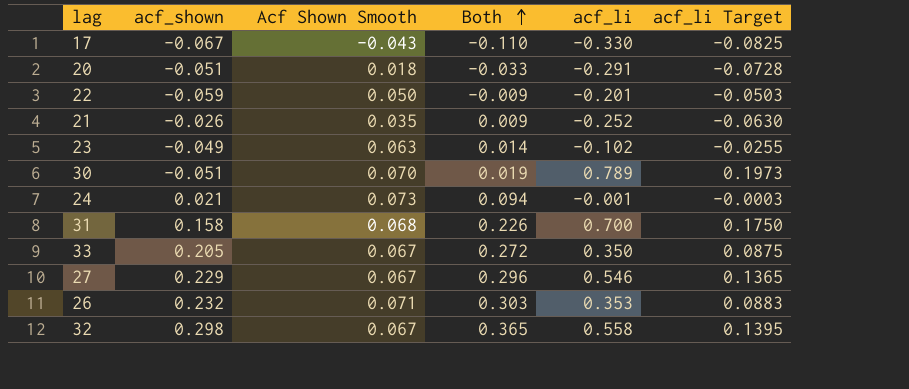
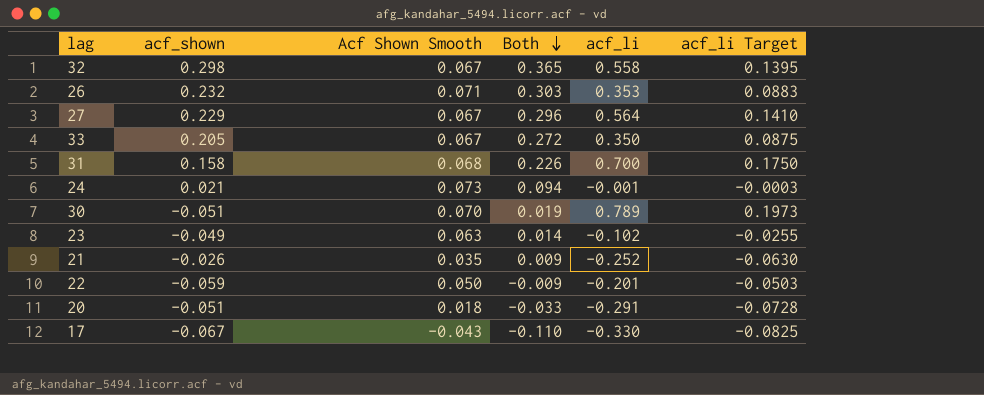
row order: Both ascending -> Both descending
27 | acf_li: 0.546 -> 0.564
27 | acf_li Target: 0.1365 -> 0.1410

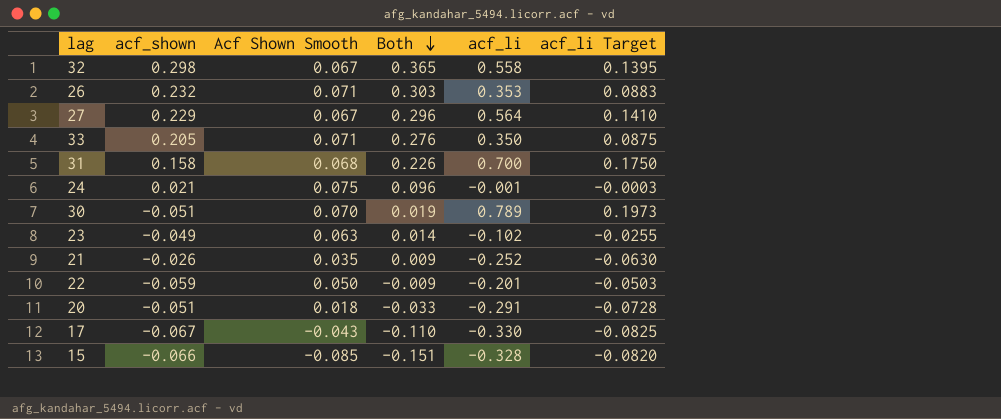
33 | Acf Shown Smooth: 0.067 -> 0.071
33 | Both: 0.272 -> 0.276
24 | Acf Shown Smooth: 0.073 -> 0.075
24 | Both: 0.094 -> 0.096
row 15: none -> -0.066 | -0.085 | -0.151 | -0.328 | -0.0820

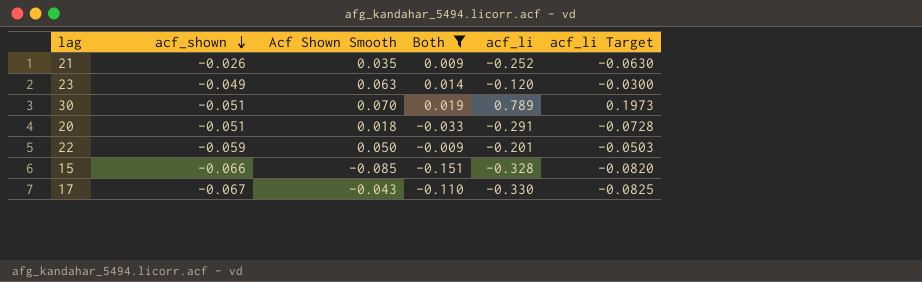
filter: none -> Both <= 0.019
row order: Both descending -> acf_shown descending
23 | acf_li: -0.102 -> -0.120
23 | acf_li Target: -0.0255 -> -0.0300

